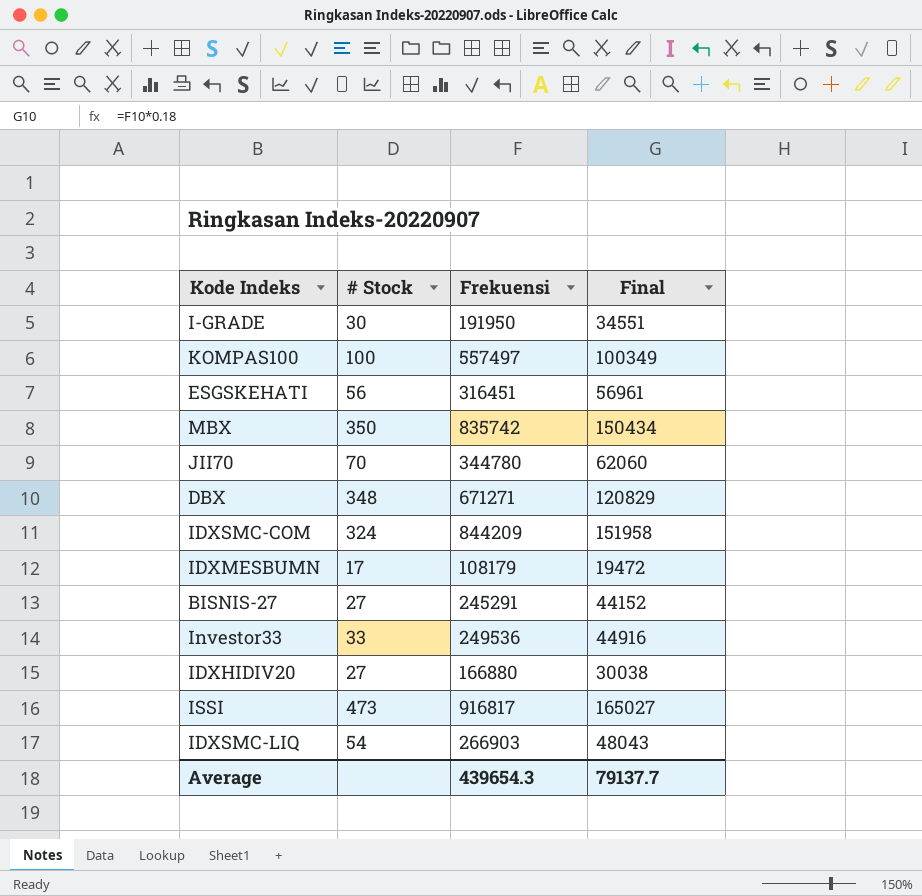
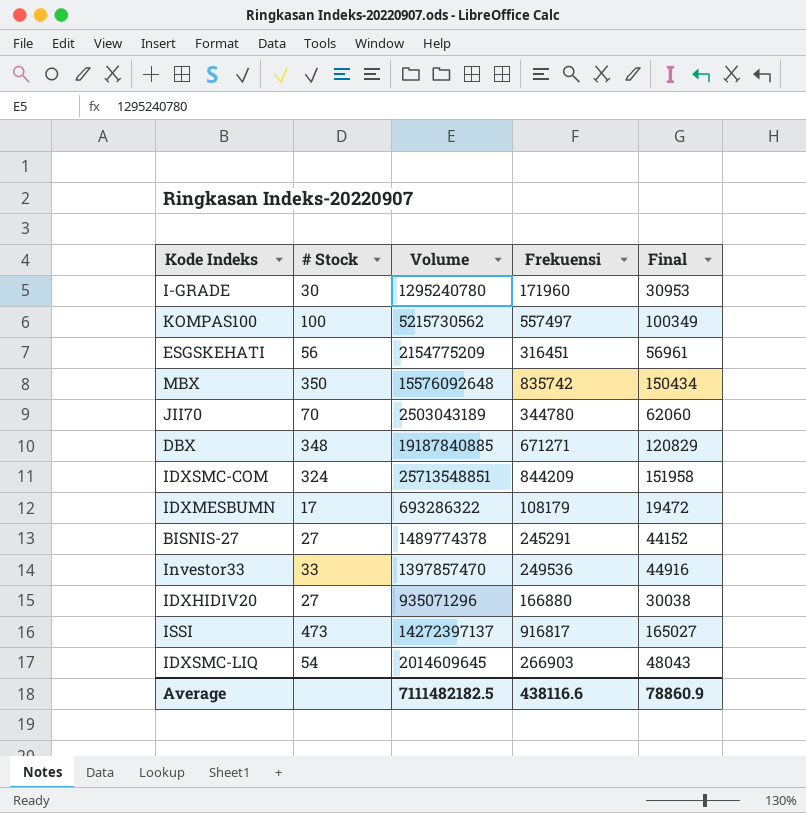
column Volume | position: none -> 3
I-GRADE | Frekuensi: 191950 -> 171960
I-GRADE | Final: 34551 -> 30953
Average | Frekuensi: 439654.3 -> 438116.6
Average | Final: 79137.7 -> 78860.9

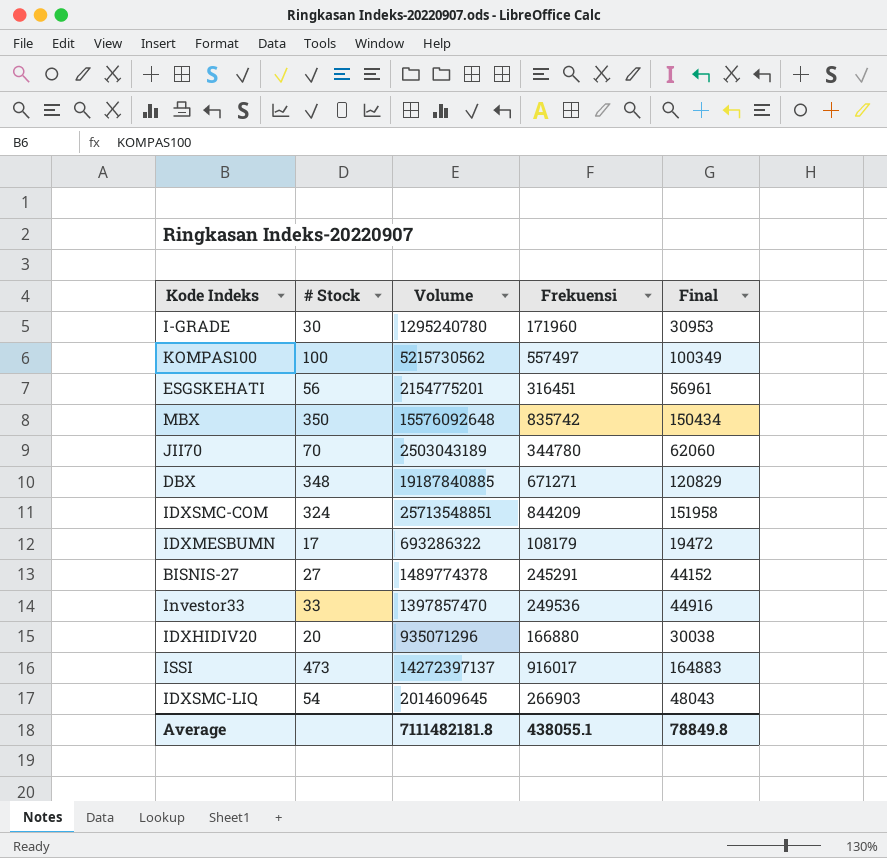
ESGSKEHATI | Volume: 2154775209 -> 2154775201
IDXHIDIV20 | # Stock: 27 -> 20
ISSI | Frekuensi: 916817 -> 916017
ISSI | Final: 165027 -> 164883
Average | Volume: 7111482182.5 -> 7111482181.8
Average | Frekuensi: 438116.6 -> 438055.1
Average | Final: 78860.9 -> 78849.8

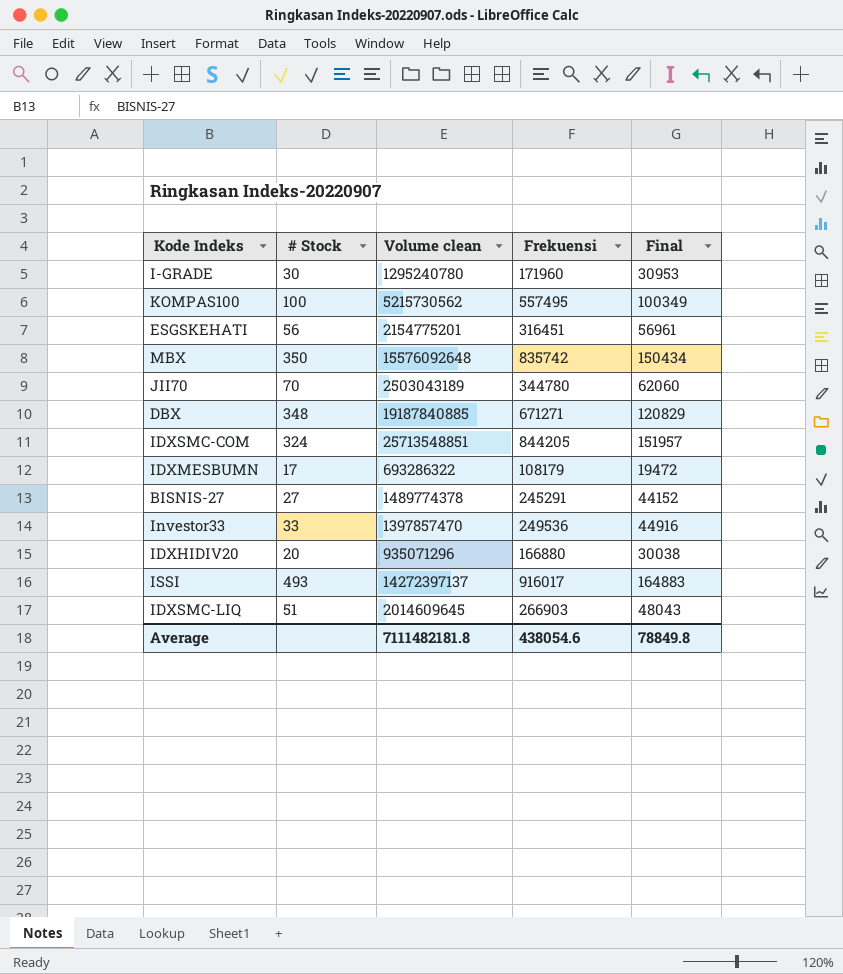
column name: Volume -> Volume clean
KOMPAS100 | Frekuensi: 557497 -> 557495
IDXSMC-COM | Frekuensi: 844209 -> 844205
IDXSMC-COM | Final: 151958 -> 151957
ISSI | # Stock: 473 -> 493
IDXSMC-LIQ | # Stock: 54 -> 51
Average | Frekuensi: 438055.1 -> 438054.6

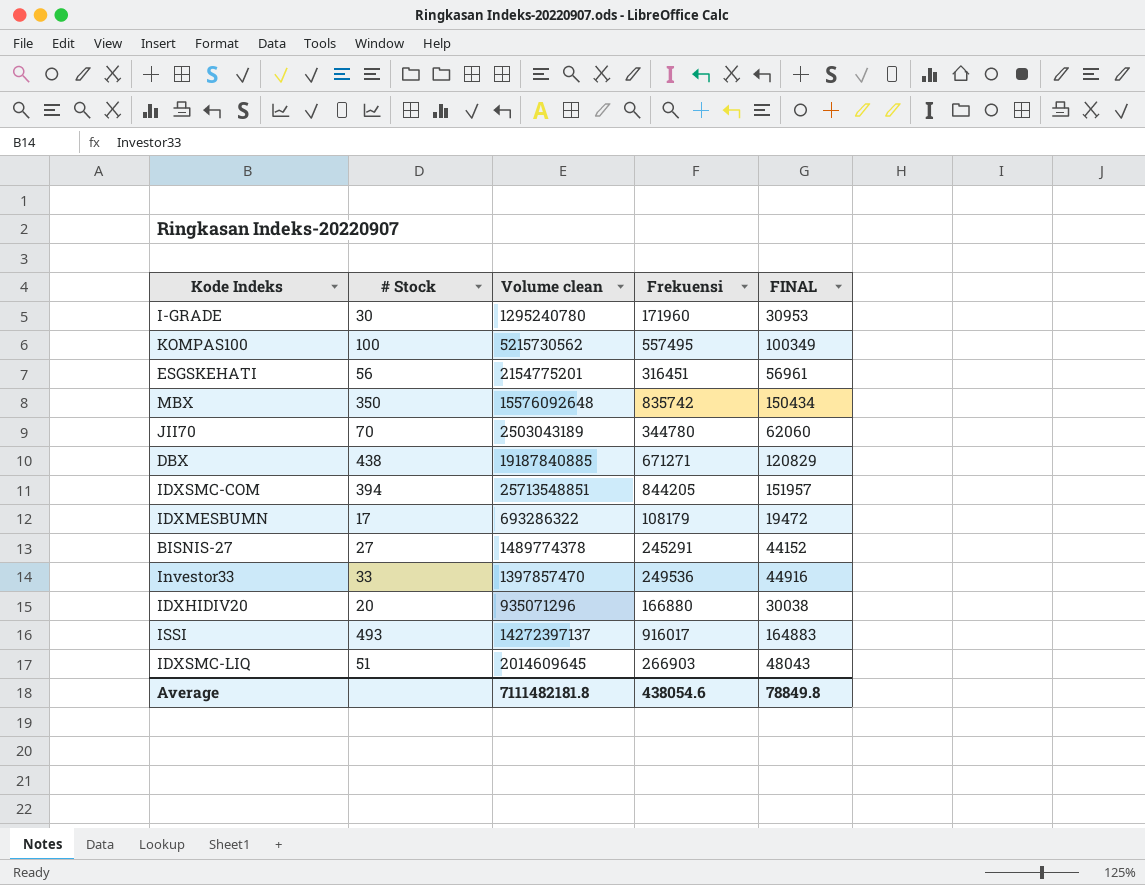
column name: Final -> FINAL
DBX | # Stock: 348 -> 438
IDXSMC-COM | # Stock: 324 -> 394

